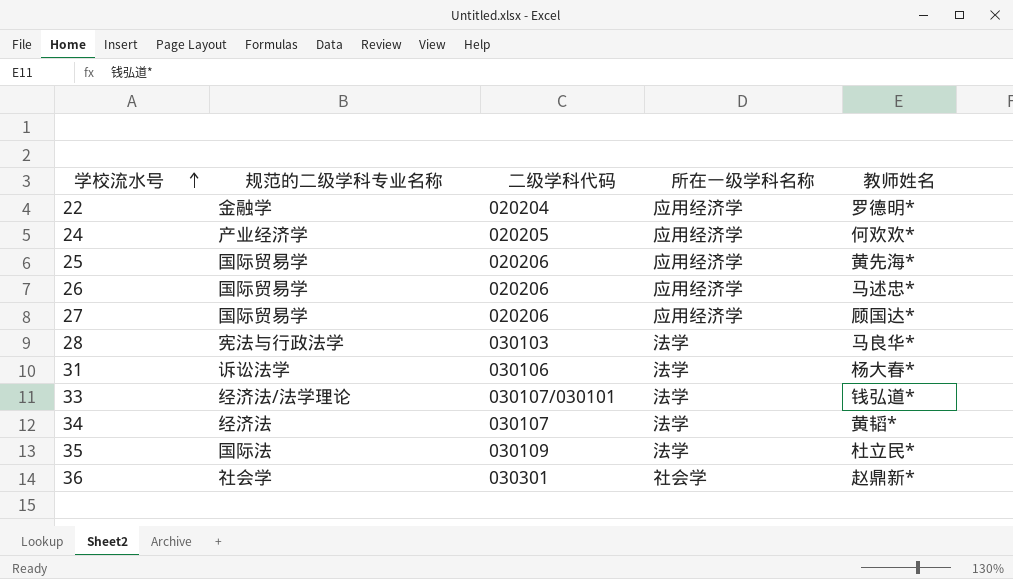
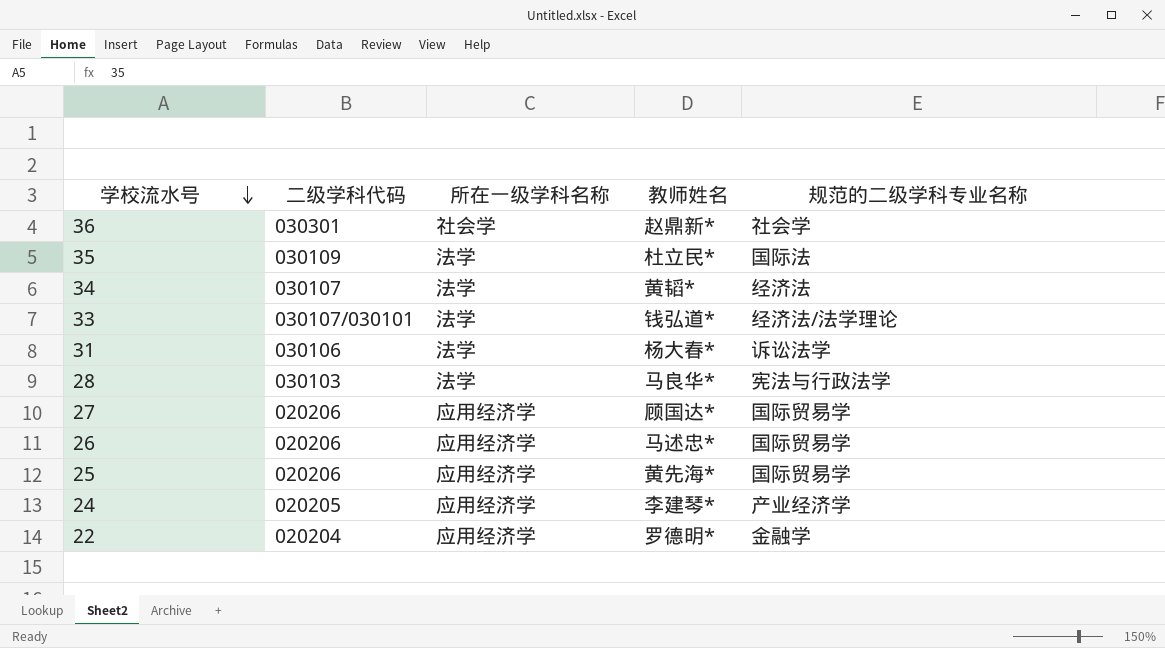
row order: 学校流水号 ascending -> 学校流水号 descending
column 规范的二级学科专业名称 | position: 2 -> 5
24 | 教师姓名: 何欢欢* -> 李建琴*

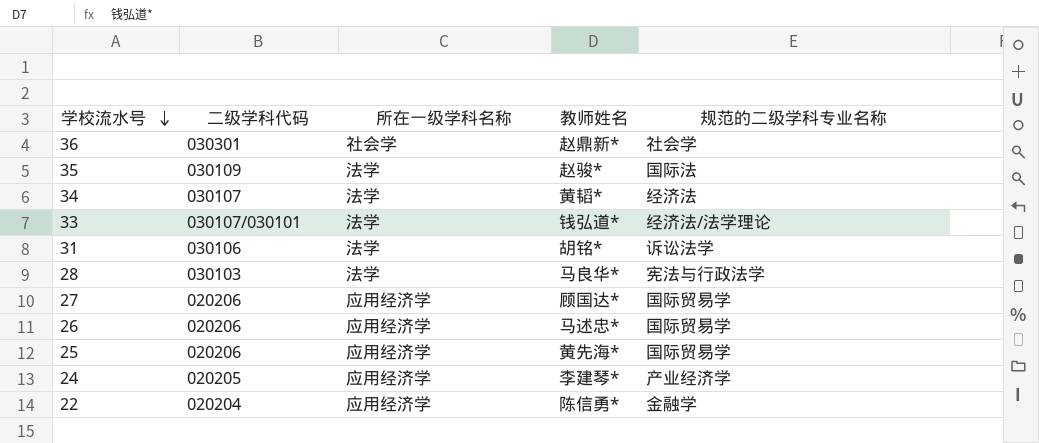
35 | 教师姓名: 杜立民* -> 赵骏*
31 | 教师姓名: 杨大春* -> 胡铭*
22 | 教师姓名: 罗德明* -> 陈信勇*

